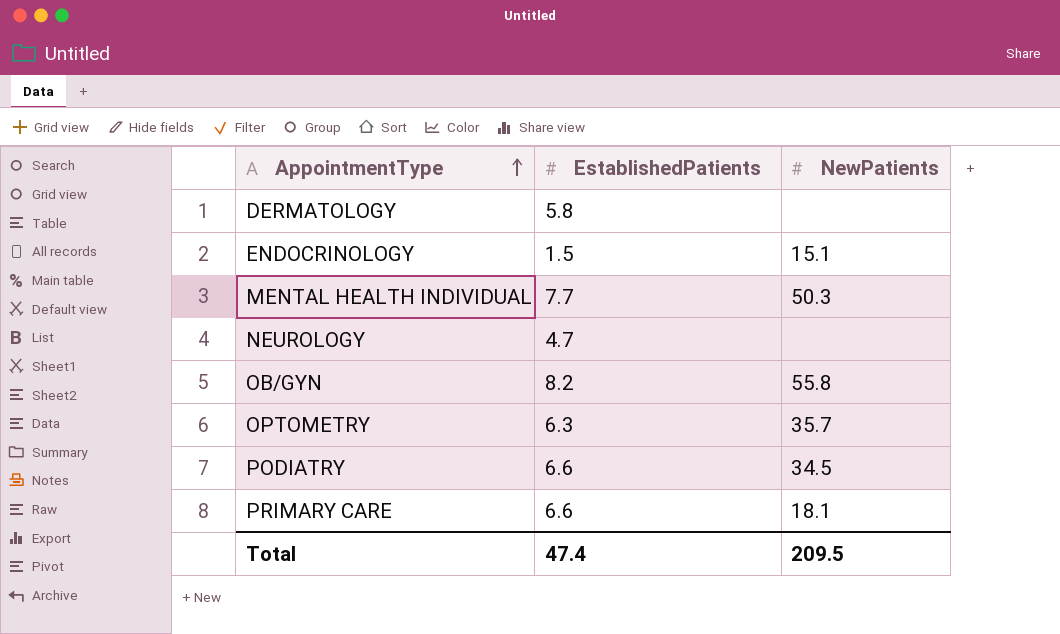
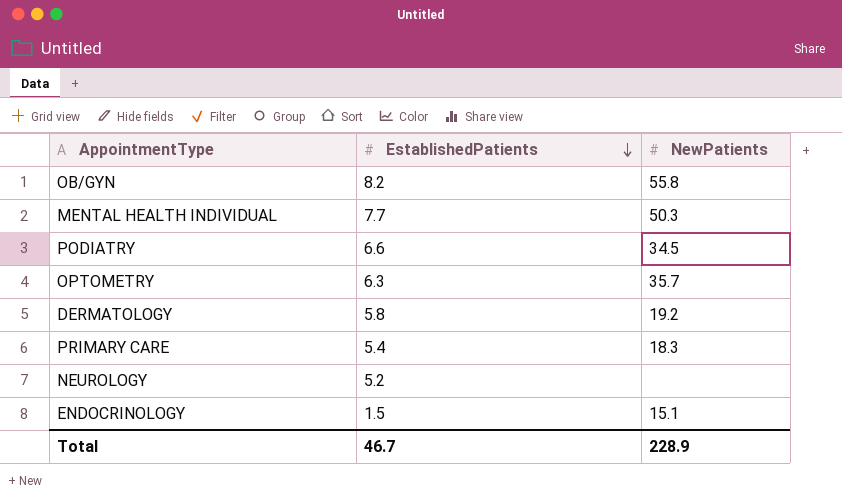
row order: AppointmentType ascending -> EstablishedPatients descending
DERMATOLOGY | NewPatients: none -> 19.2
PRIMARY CARE | EstablishedPatients: 6.6 -> 5.4
PRIMARY CARE | NewPatients: 18.1 -> 18.3
NEUROLOGY | EstablishedPatients: 4.7 -> 5.2
Total | EstablishedPatients: 47.4 -> 46.7
Total | NewPatients: 209.5 -> 228.9

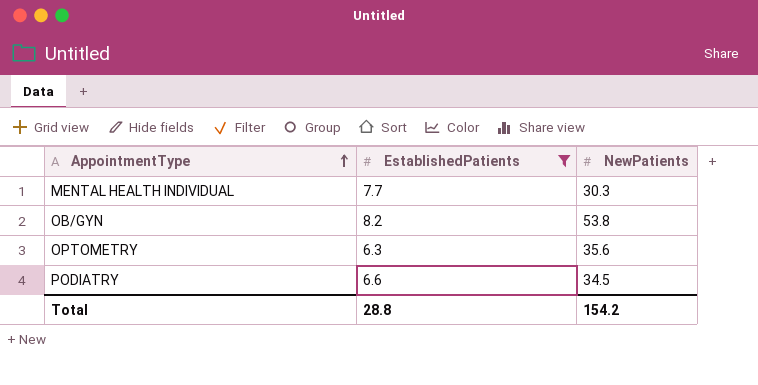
filter: none -> EstablishedPatients >= 6.3
row order: EstablishedPatients descending -> AppointmentType ascending
MENTAL HEALTH INDIVIDUAL | NewPatients: 50.3 -> 30.3
OB/GYN | NewPatients: 55.8 -> 53.8
OPTOMETRY | NewPatients: 35.7 -> 35.6
Total | EstablishedPatients: 46.7 -> 28.8
Total | NewPatients: 228.9 -> 154.2

